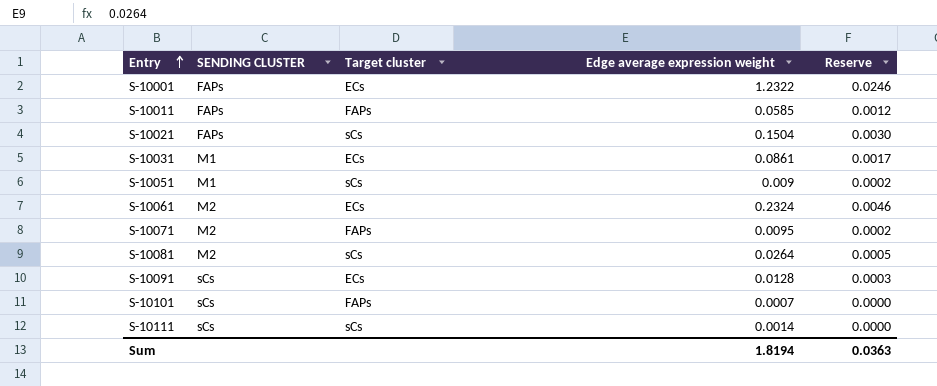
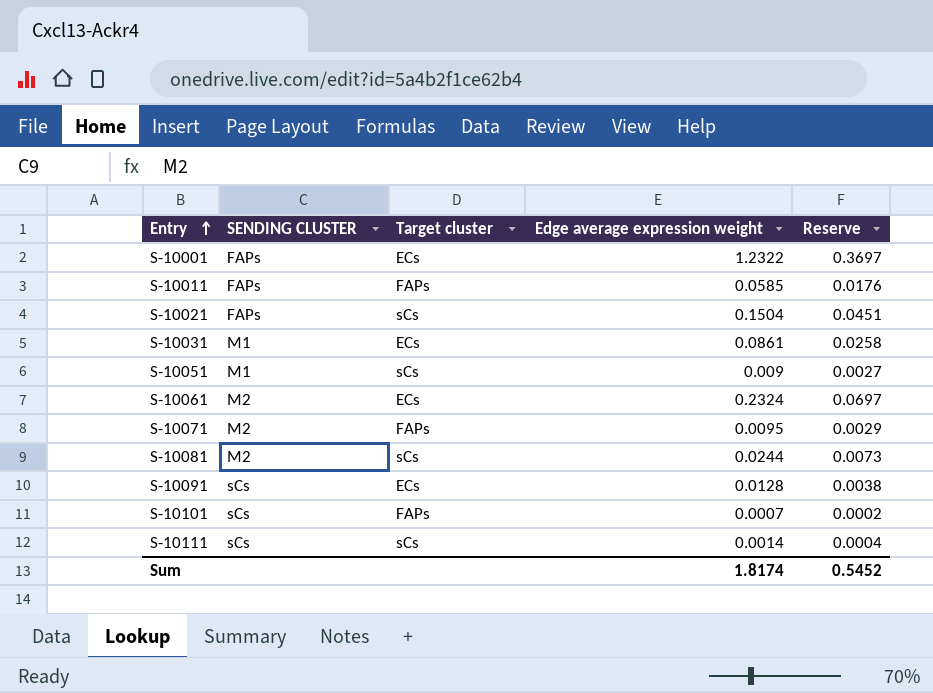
column Reserve | formula: [Edge average expression weight] * 0.02 -> [Edge average expression weight] * 0.3
S-10081 | Edge average expression weight: 0.0264 -> 0.0244
Sum | Edge average expression weight: 1.8194 -> 1.8174
Sum | Reserve: 0.0363 -> 0.5452

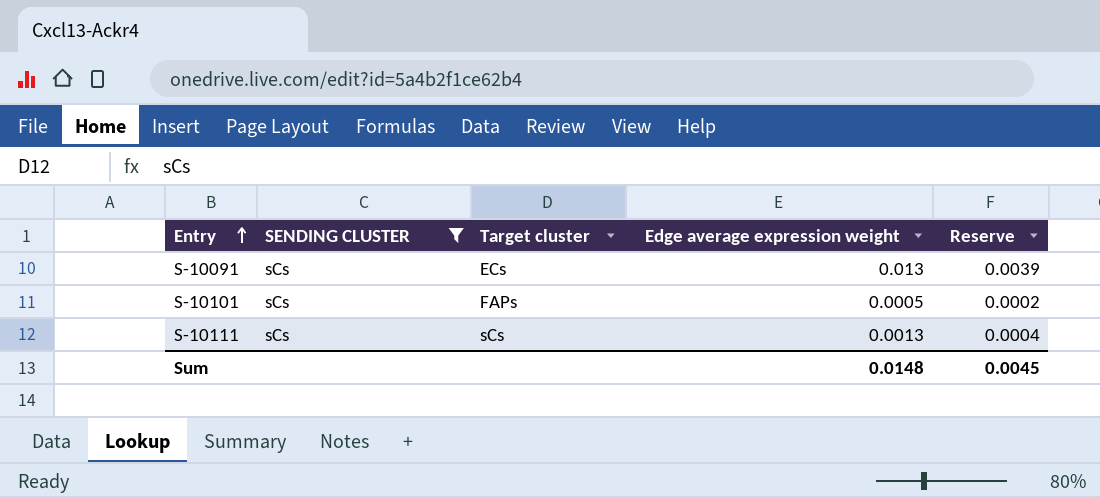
filter: none -> SENDING CLUSTER = sCs
S-10091 | Edge average expression weight: 0.0128 -> 0.013
S-10091 | Reserve: 0.0038 -> 0.0039
S-10101 | Edge average expression weight: 0.0007 -> 0.0005
S-10111 | Edge average expression weight: 0.0014 -> 0.0013
Sum | Edge average expression weight: 1.8174 -> 0.0148
Sum | Reserve: 0.5452 -> 0.0045

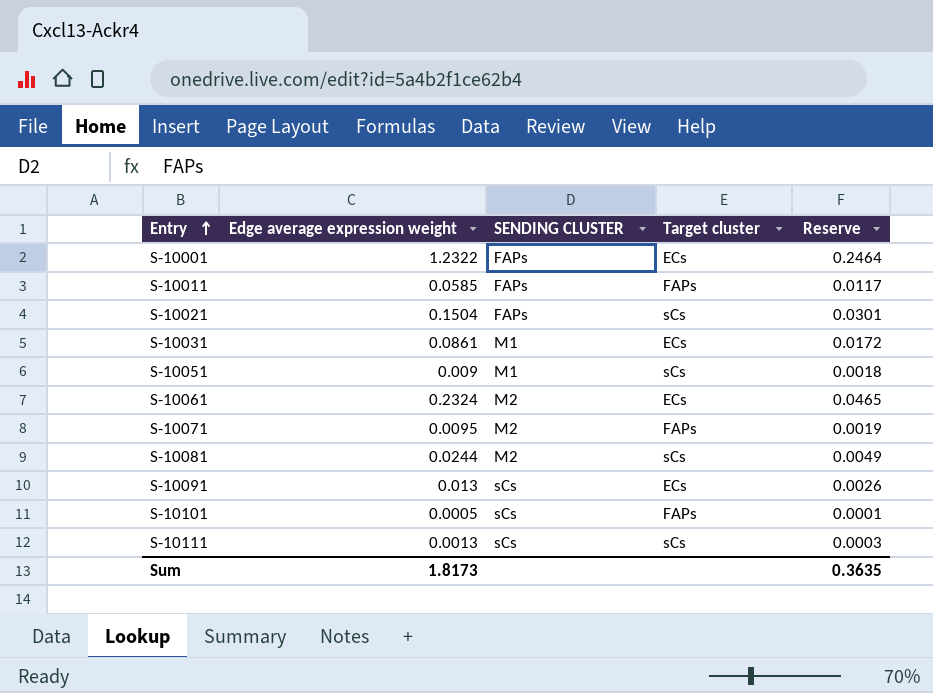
filter: SENDING CLUSTER = sCs -> none
column Edge average expression weight | position: 4 -> 2
column Reserve | formula: [Edge average expression weight] * 0.3 -> [Edge average expression weight] * 0.2
Sum | Edge average expression weight: 0.0148 -> 1.8173
Sum | Reserve: 0.0045 -> 0.3635

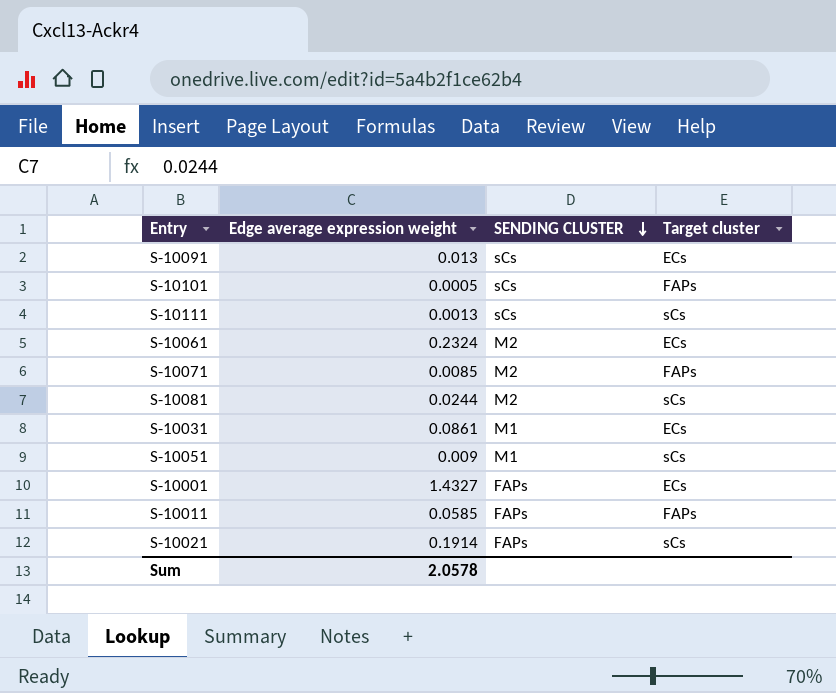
row order: Entry ascending -> SENDING CLUSTER descending
column Reserve | formula: [Edge average expression weight] * 0.2 -> none
S-10071 | Edge average expression weight: 0.0095 -> 0.0085
S-10001 | Edge average expression weight: 1.2322 -> 1.4327
S-10021 | Edge average expression weight: 0.1504 -> 0.1914
Sum | Edge average expression weight: 1.8173 -> 2.0578

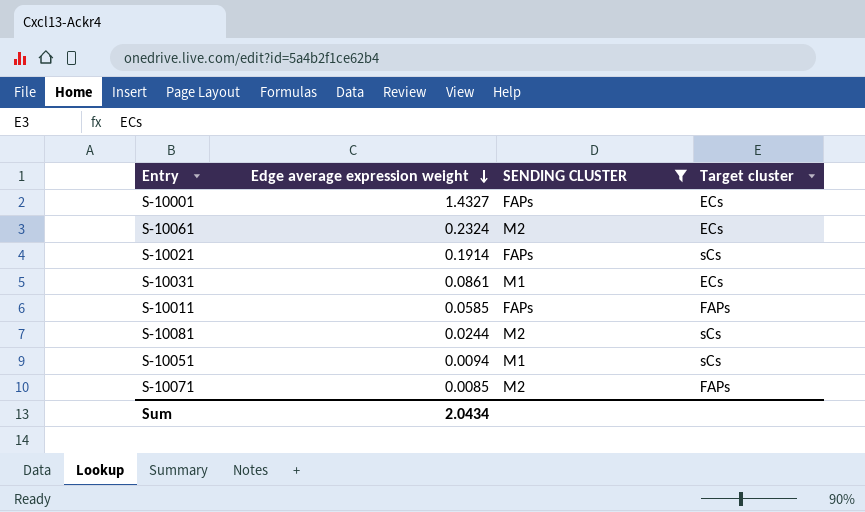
filter: none -> SENDING CLUSTER != sCs
row order: SENDING CLUSTER descending -> Edge average expression weight descending
S-10051 | Edge average expression weight: 0.009 -> 0.0094
Sum | Edge average expression weight: 2.0578 -> 2.0434

